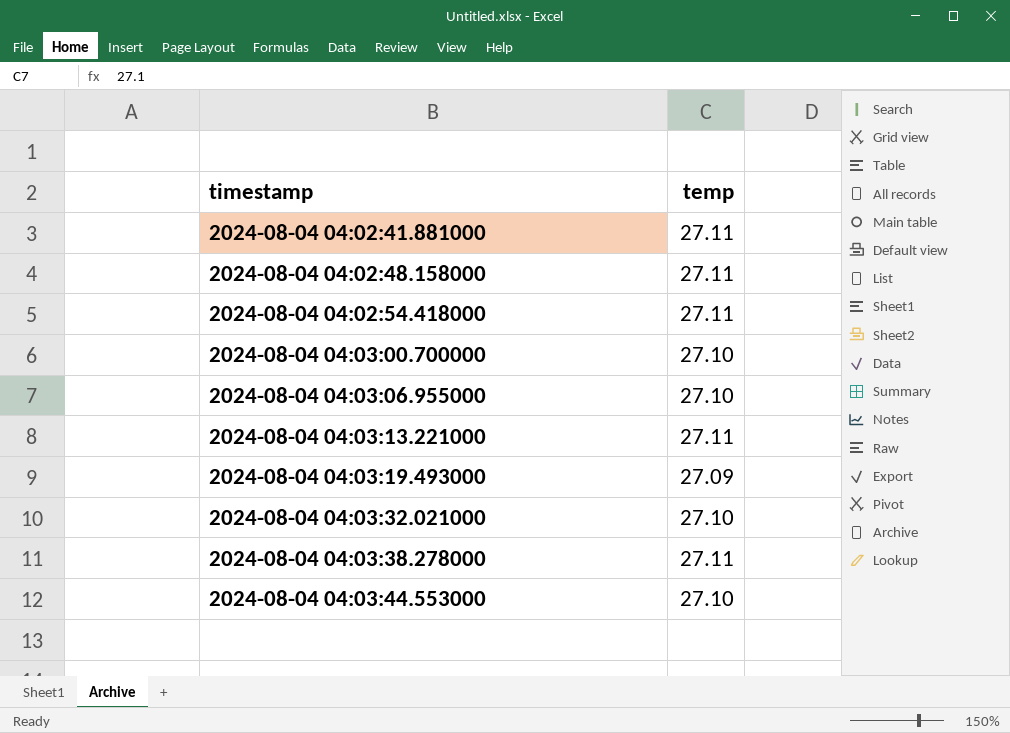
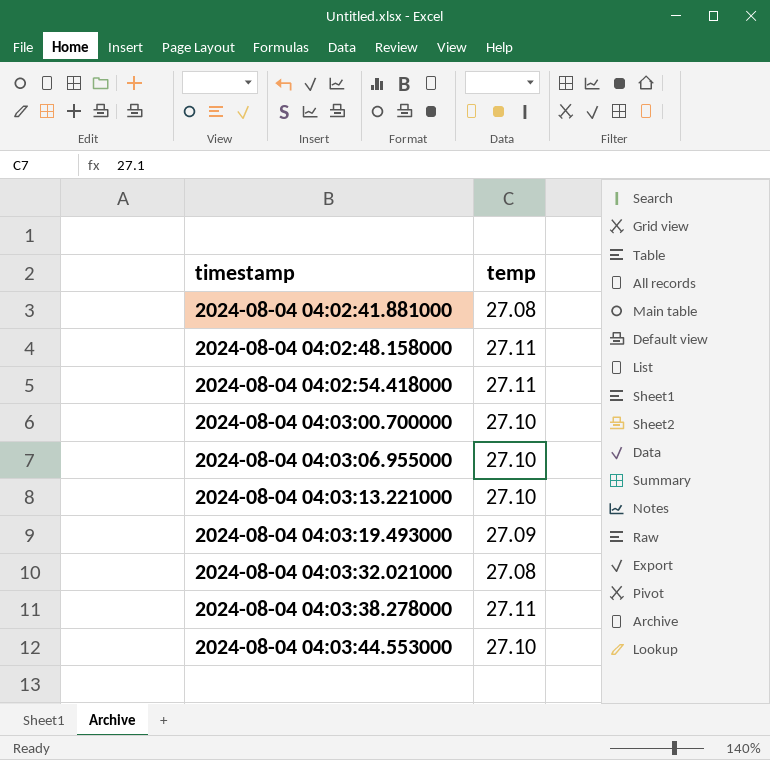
2024-08-04 04:02:41.881000 | temp: 27.11 -> 27.08
2024-08-04 04:03:13.221000 | temp: 27.11 -> 27.10
2024-08-04 04:03:32.021000 | temp: 27.10 -> 27.08

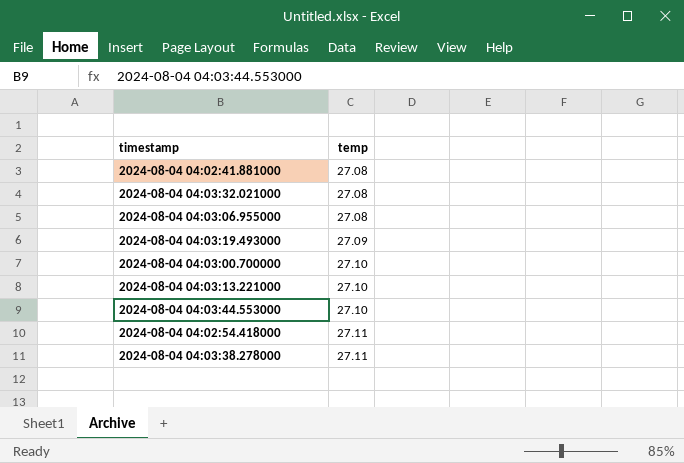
row order: timestamp ascending -> temp ascending
row 2024-08-04 04:02:48.158000: 27.11 -> none
2024-08-04 04:03:06.955000 | temp: 27.10 -> 27.08

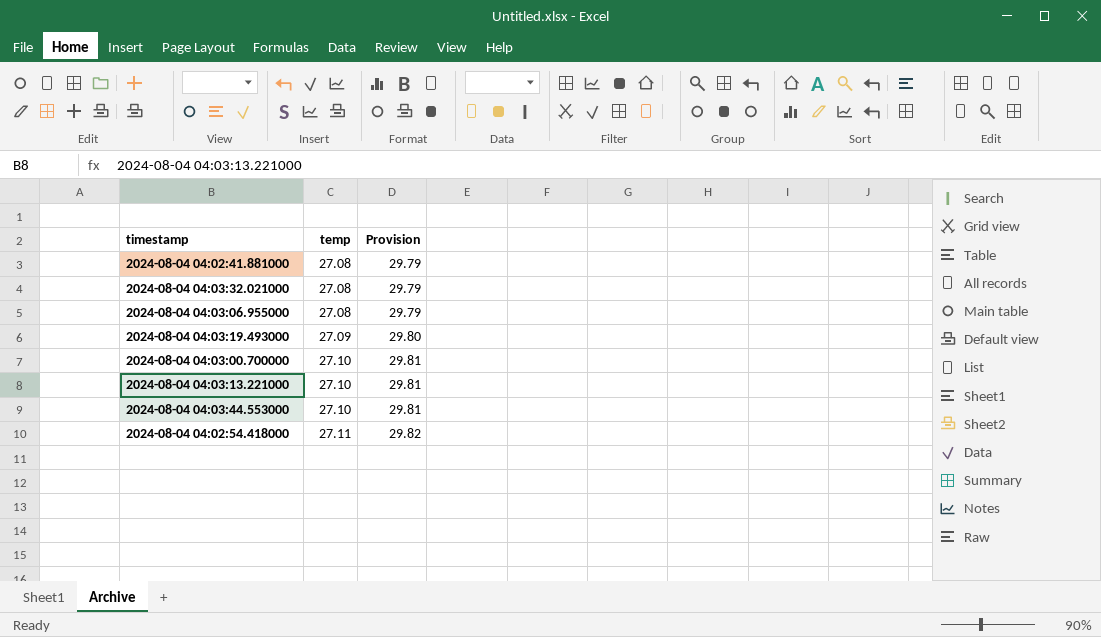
column Provision | formula: none -> [temp] * 1.1
row 2024-08-04 04:03:38.278000: 27.11 -> none

